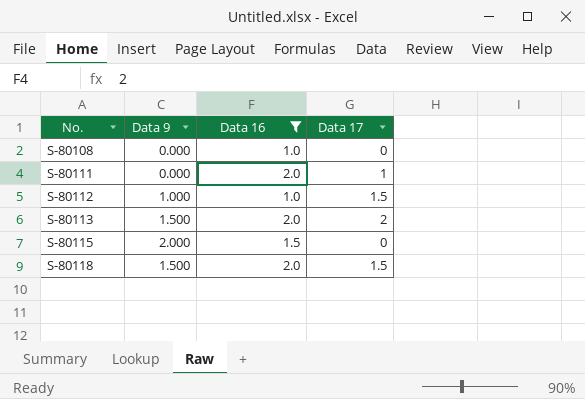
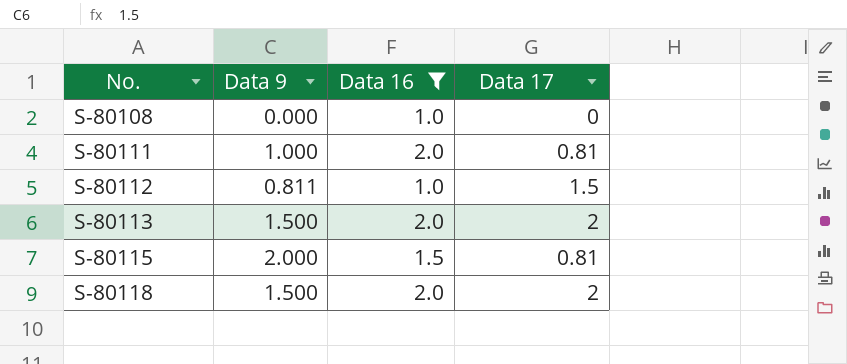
S-80111 | Data 9: 0.000 -> 1.000
S-80111 | Data 17: 1 -> 0.81
S-80112 | Data 9: 1.000 -> 0.811
S-80115 | Data 17: 0 -> 0.81
S-80118 | Data 17: 1.5 -> 2

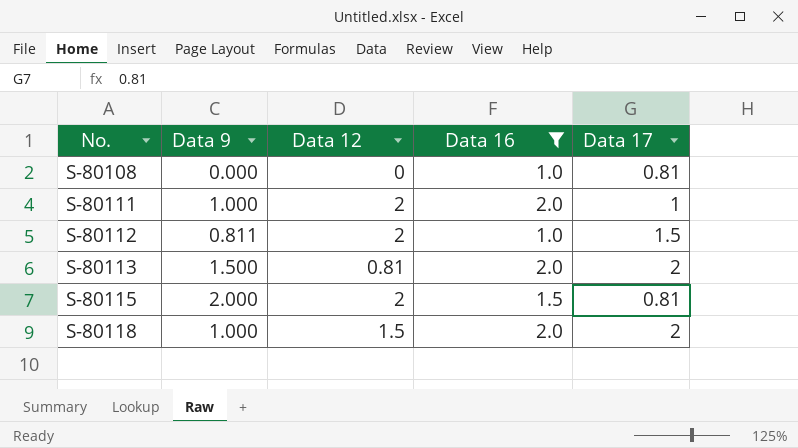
column Data 12 | position: none -> 3
S-80108 | Data 17: 0 -> 0.81
S-80111 | Data 17: 0.81 -> 1
S-80118 | Data 9: 1.500 -> 1.000

